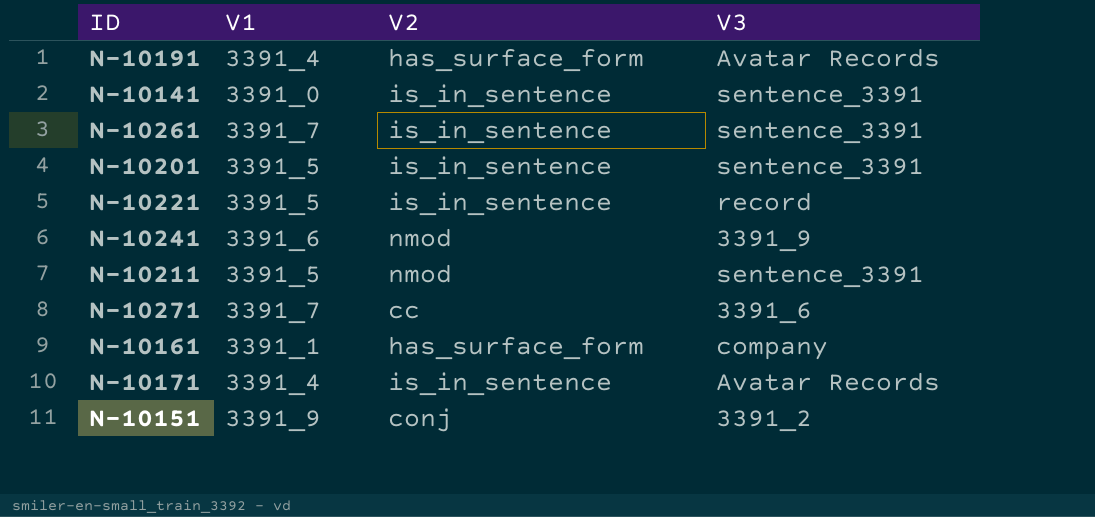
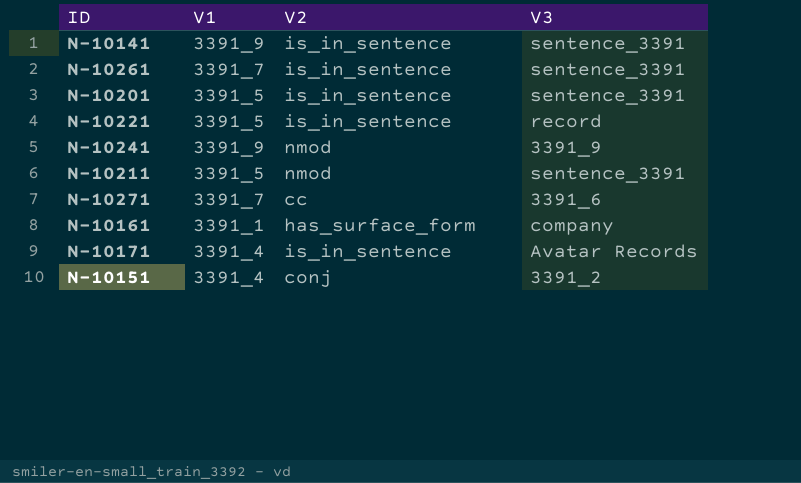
row N-10191: 3391_4 | has_surface_form | Avatar Records -> none
N-10141 | V1: 3391_0 -> 3391_9
N-10241 | V1: 3391_6 -> 3391_9
N-10151 | V1: 3391_9 -> 3391_4

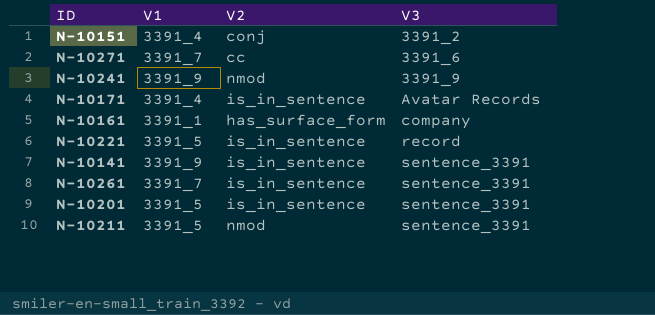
row order: none -> V3 ascending

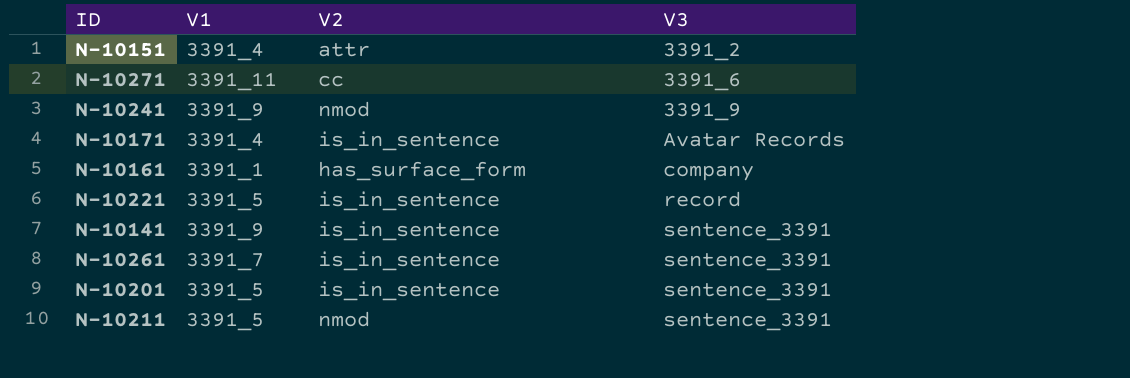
N-10151 | V2: conj -> attr
N-10271 | V1: 3391_7 -> 3391_11

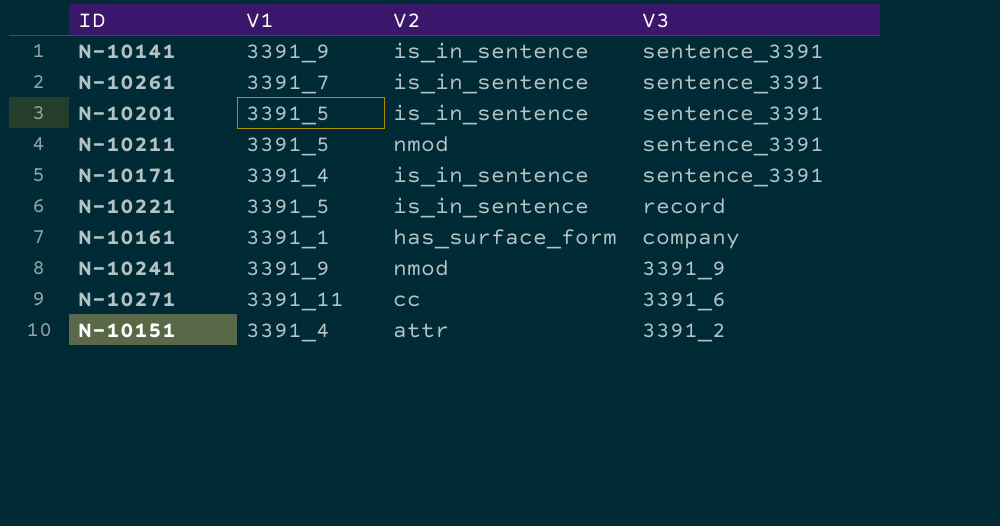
row order: V3 ascending -> V3 descending
N-10171 | V3: Avatar Records -> sentence_3391

